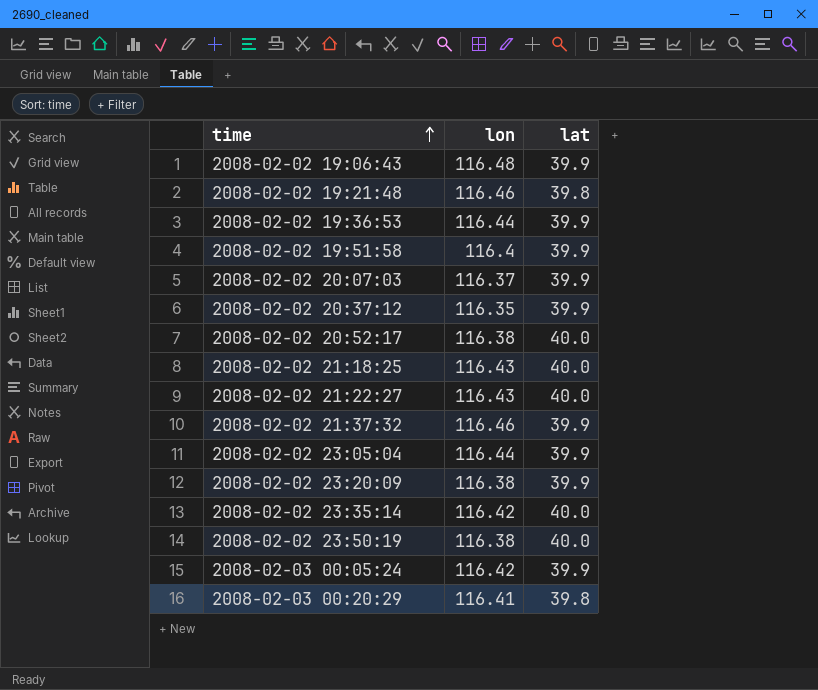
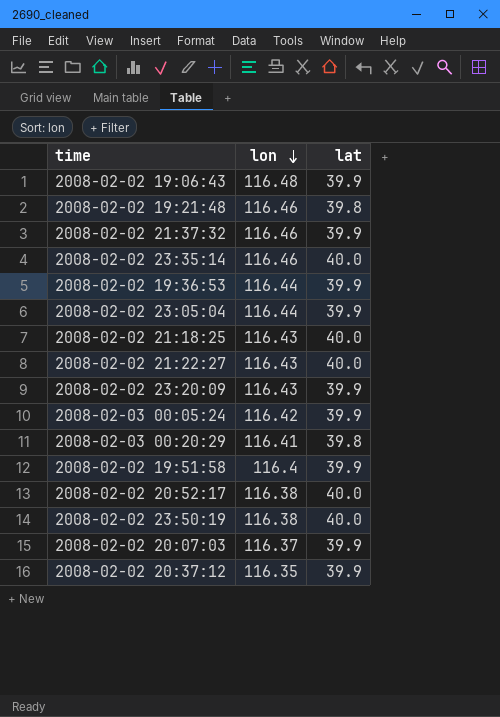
row order: time ascending -> lon descending
2008-02-02 23:35:14 | lon: 116.42 -> 116.46
2008-02-02 23:20:09 | lon: 116.38 -> 116.43

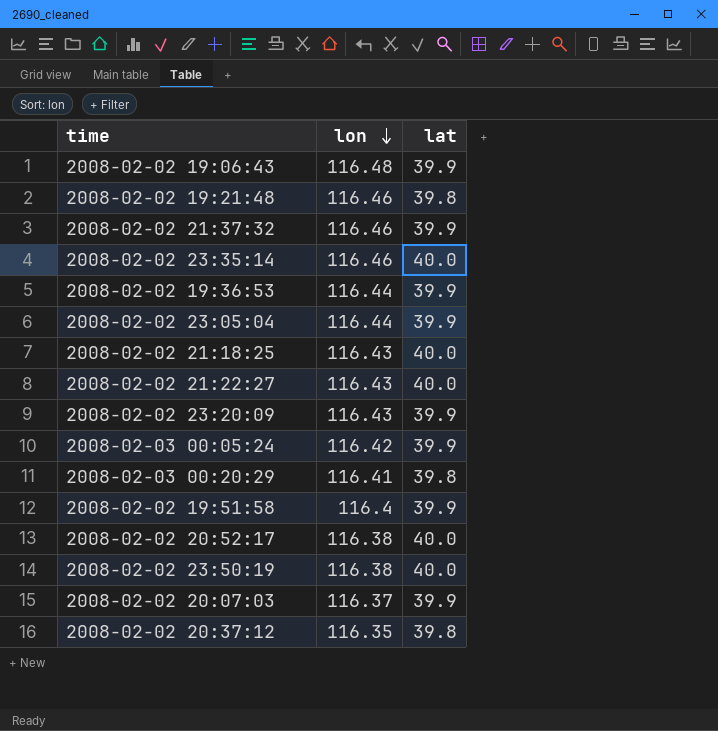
2008-02-02 20:37:12 | lat: 39.9 -> 39.8

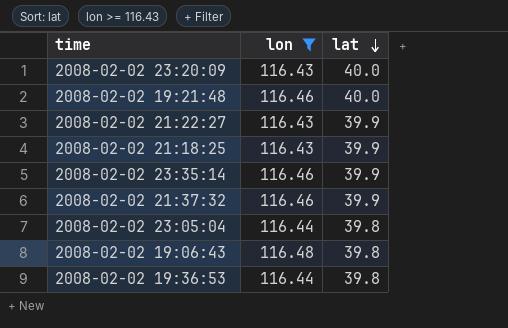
filter: none -> lon >= 116.43
row order: lon descending -> lat descending
2008-02-02 23:20:09 | lat: 39.9 -> 40.0
2008-02-02 19:21:48 | lat: 39.8 -> 40.0
2008-02-02 21:22:27 | lat: 40.0 -> 39.9
2008-02-02 21:18:25 | lat: 40.0 -> 39.9
2008-02-02 23:35:14 | lat: 40.0 -> 39.9
2008-02-02 23:05:04 | lat: 39.9 -> 39.8
2008-02-02 19:06:43 | lat: 39.9 -> 39.8
2008-02-02 19:36:53 | lat: 39.9 -> 39.8

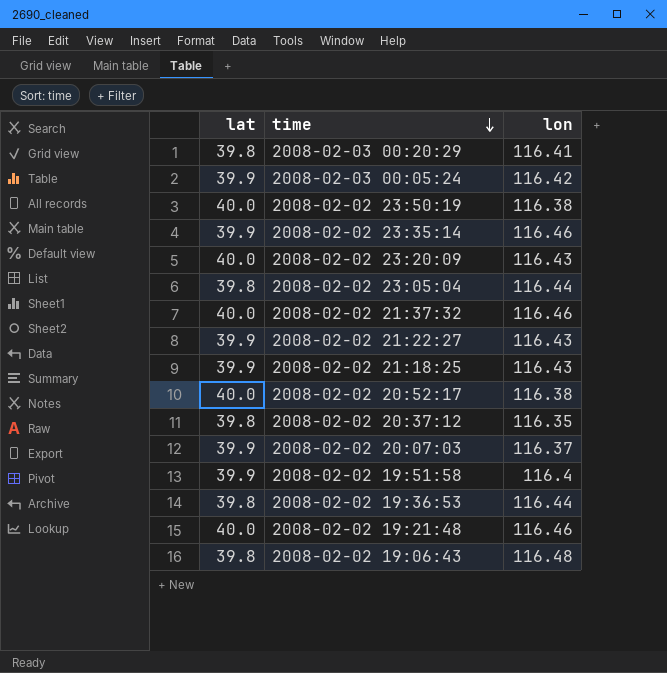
filter: lon >= 116.43 -> none
row order: lat descending -> time descending
column lat | position: 3 -> 1
2008-02-02 21:37:32 | lat: 39.9 -> 40.0

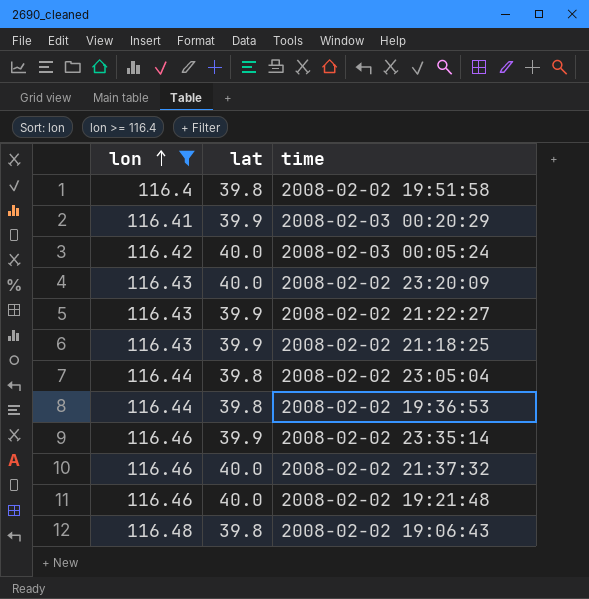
filter: none -> lon >= 116.4
row order: time descending -> lon ascending
column lon | position: 3 -> 1
2008-02-02 19:51:58 | lat: 39.9 -> 39.8
2008-02-03 00:20:29 | lat: 39.8 -> 39.9
2008-02-03 00:05:24 | lat: 39.9 -> 40.0

